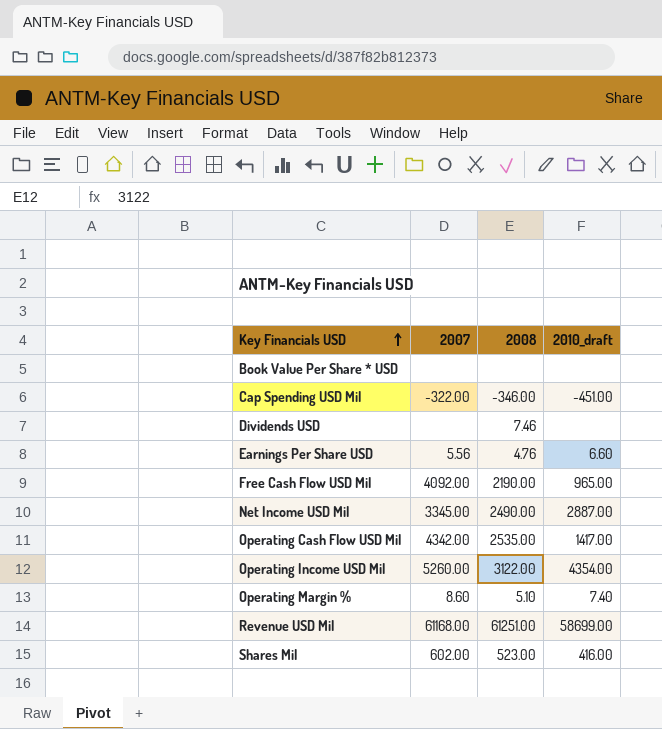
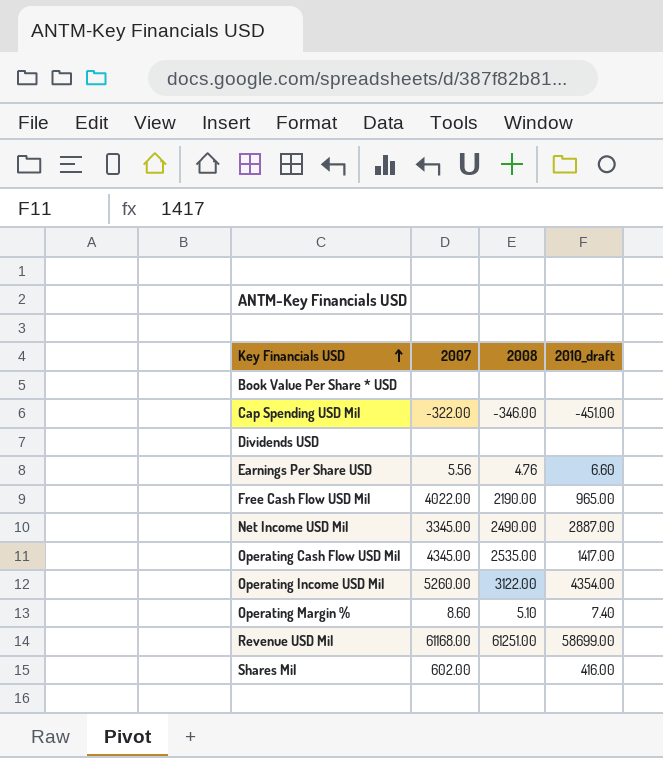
Dividends USD | 2008: 7.46 -> none
Free Cash Flow USD Mil | 2007: 4092.00 -> 4022.00
Operating Cash Flow USD Mil | 2007: 4342.00 -> 4345.00
Shares Mil | 2008: 523.00 -> none

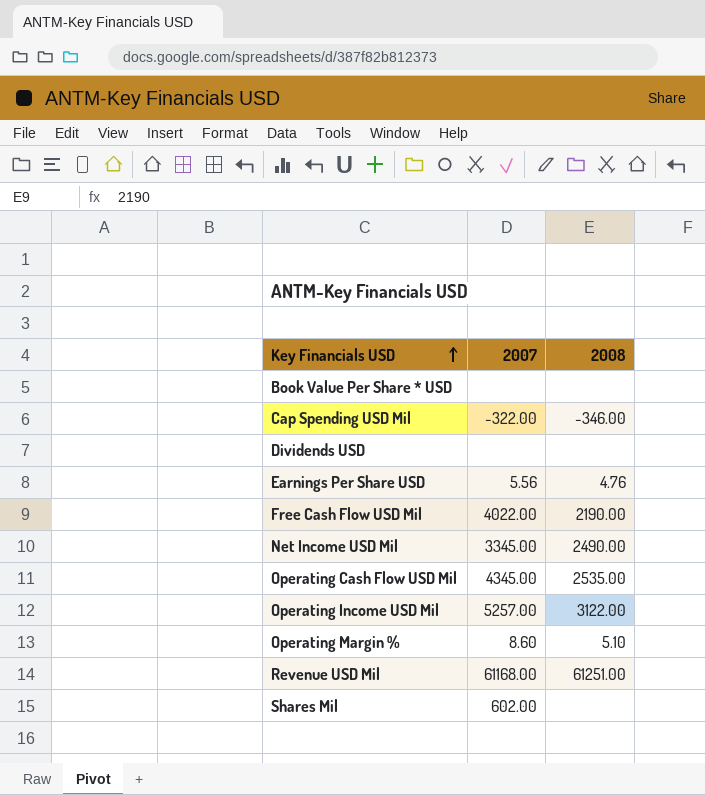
column 2010_draft | position: 4 -> none
Operating Income USD Mil | 2007: 5260.00 -> 5257.00

